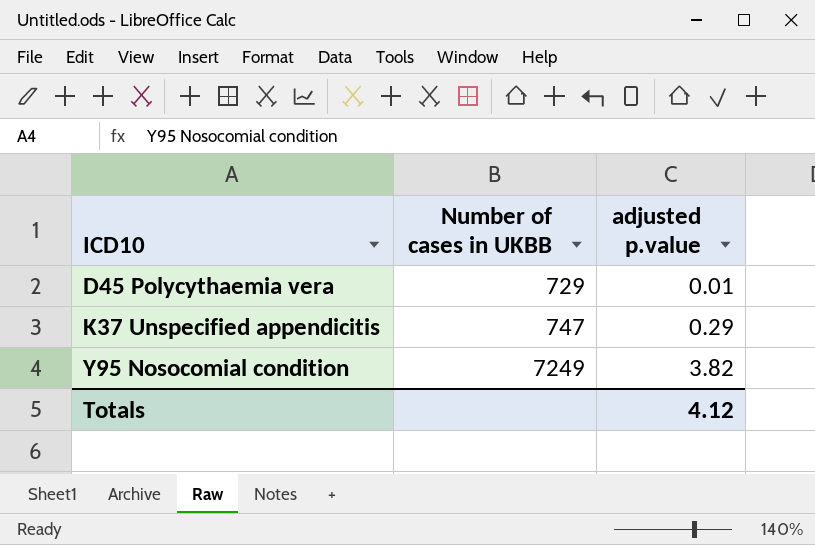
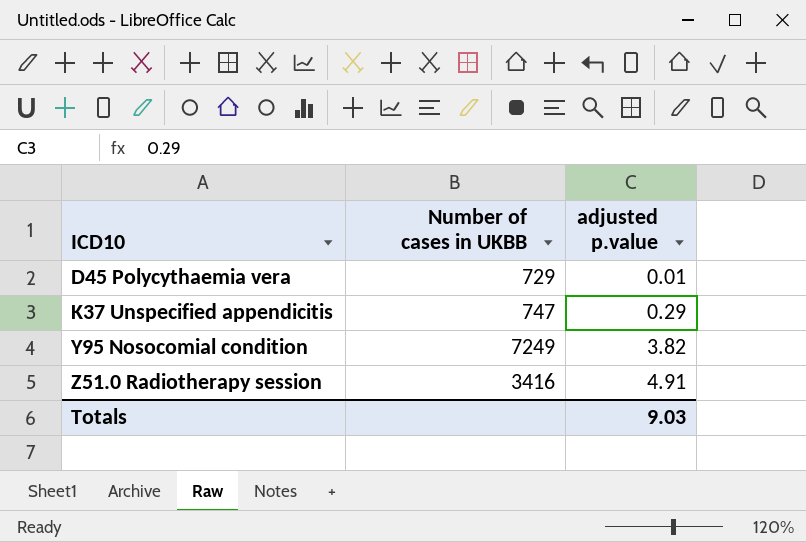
row Z51.0 Radiotherapy session: none -> 3416 | 4.91
Totals | adjusted p.value: 4.12 -> 9.03

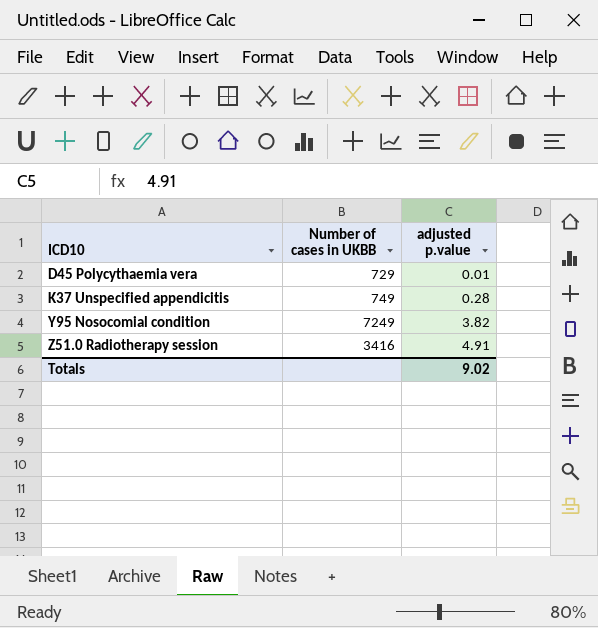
K37 Unspecified appendicitis | Number of cases in UKBB: 747 -> 749
K37 Unspecified appendicitis | adjusted p.value: 0.29 -> 0.28
Totals | adjusted p.value: 9.03 -> 9.02

